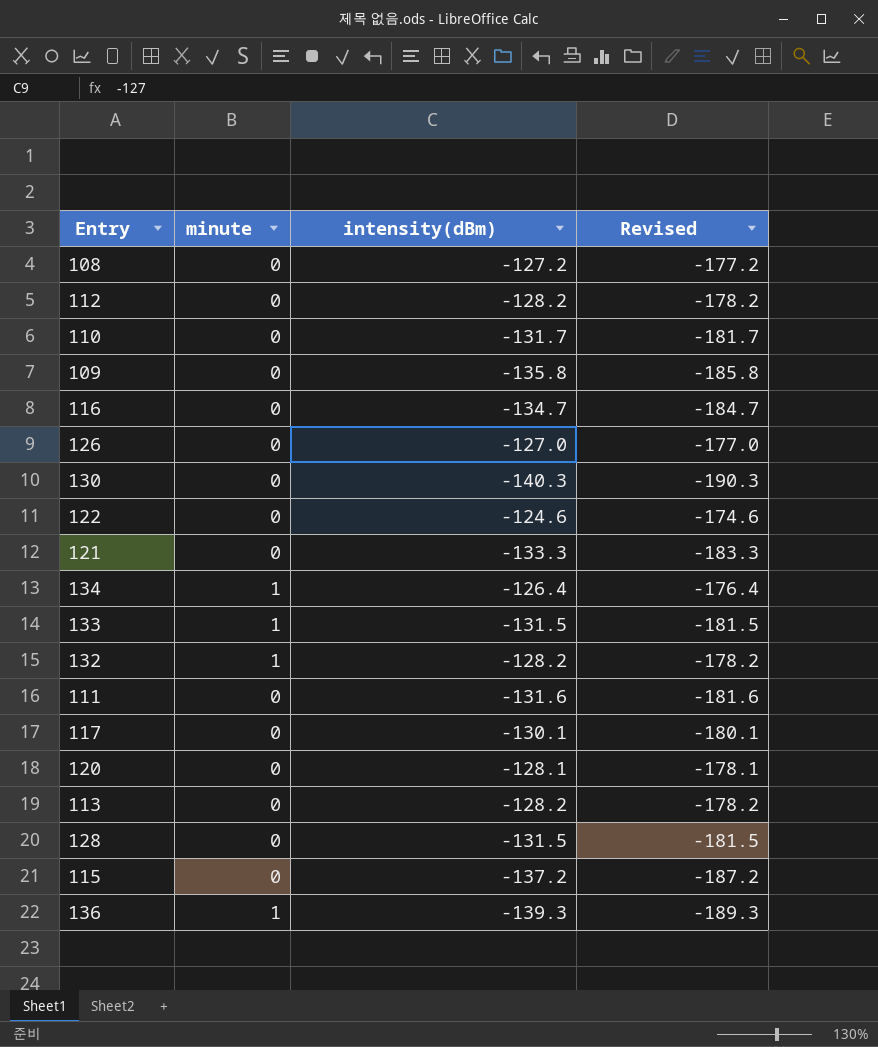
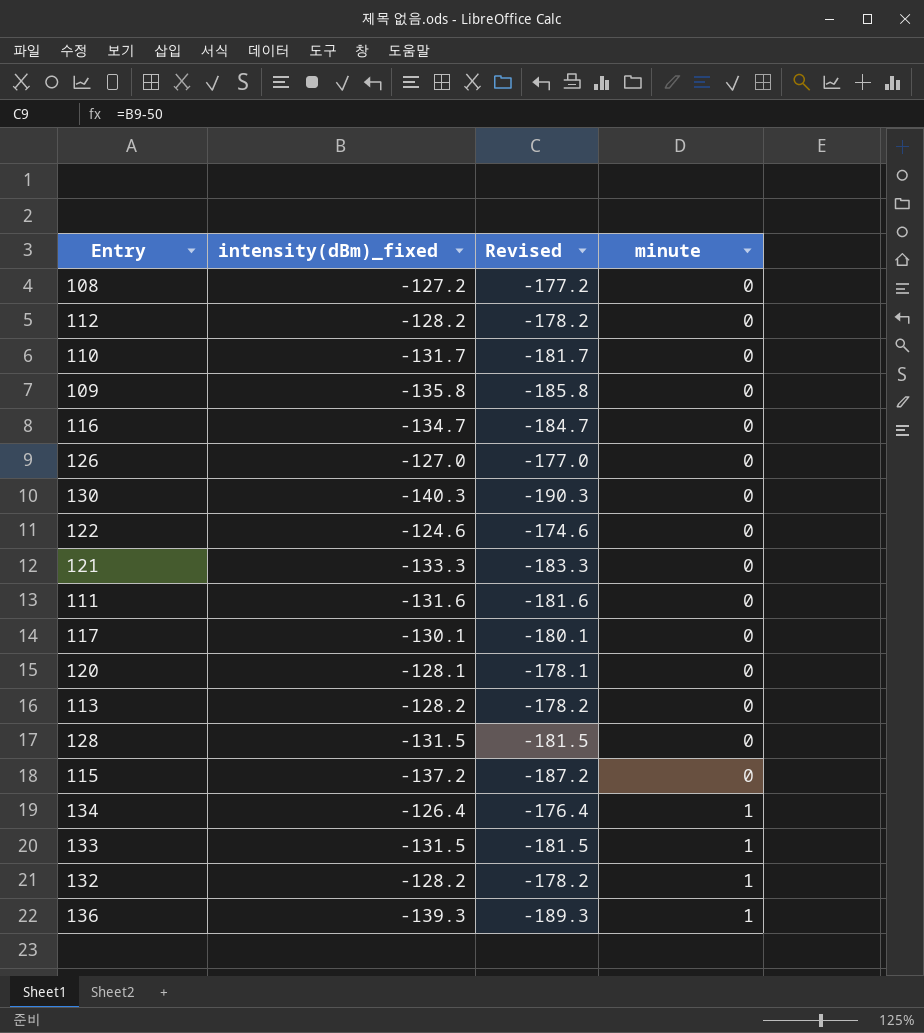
row order: none -> minute ascending
column name: intensity(dBm) -> intensity(dBm)_fixed
column minute | position: 2 -> 4

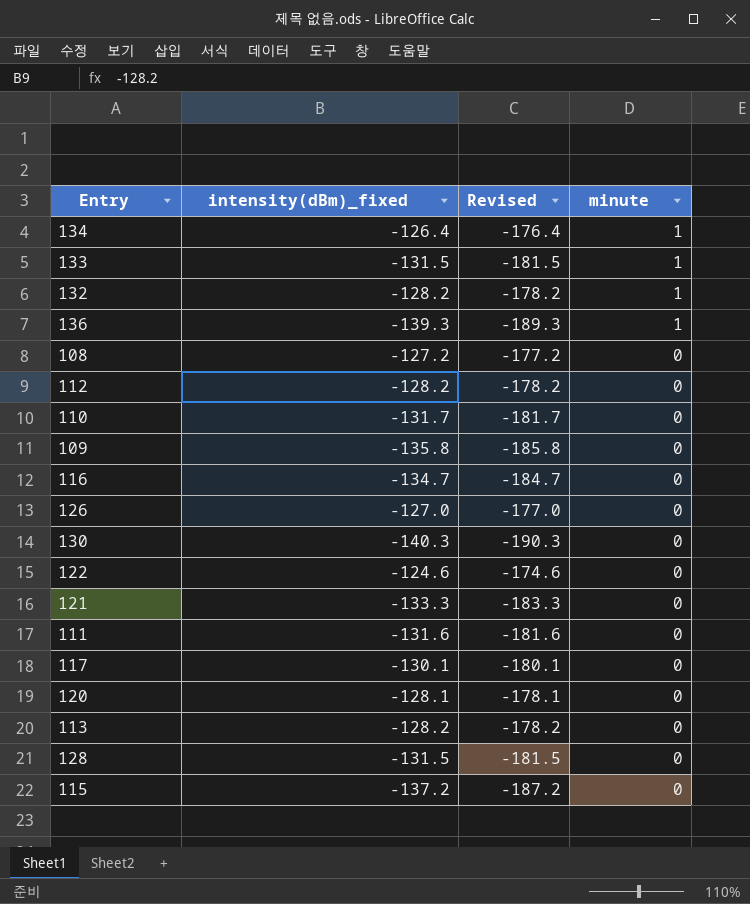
row order: minute ascending -> minute descending

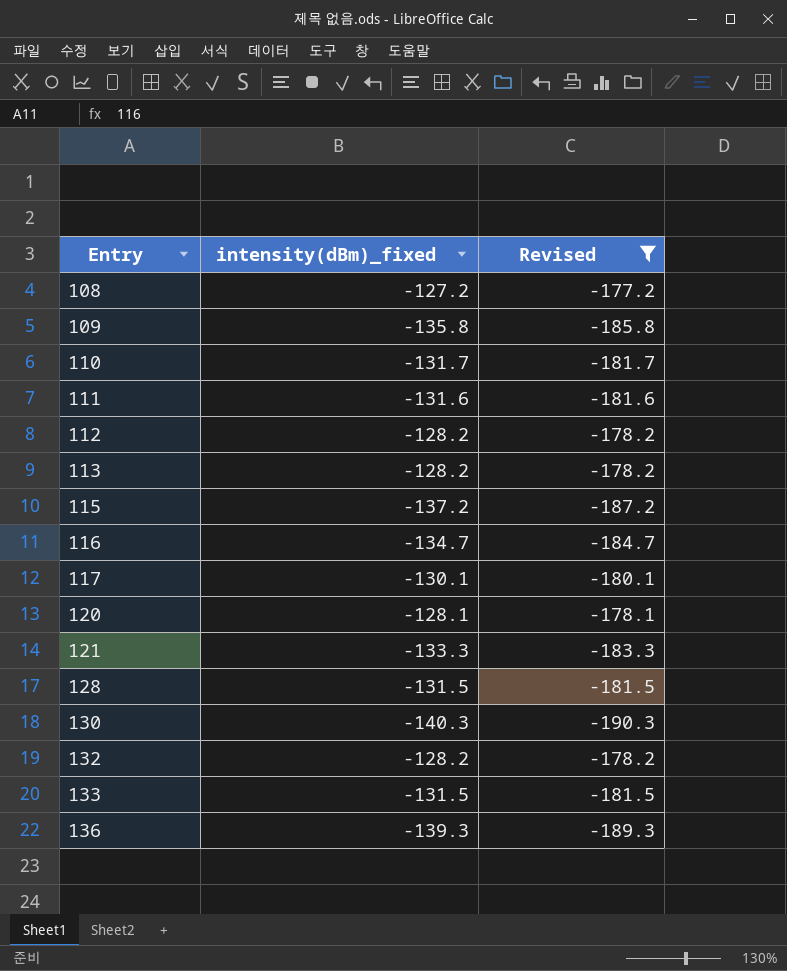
filter: none -> Revised <= -177.2
row order: minute descending -> Entry ascending
column minute | position: 4 -> none

